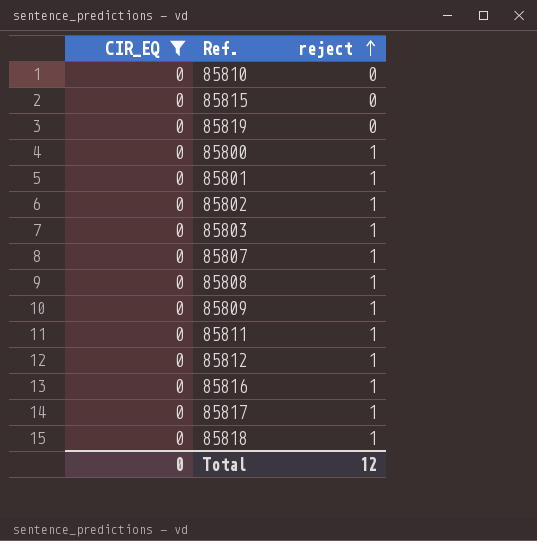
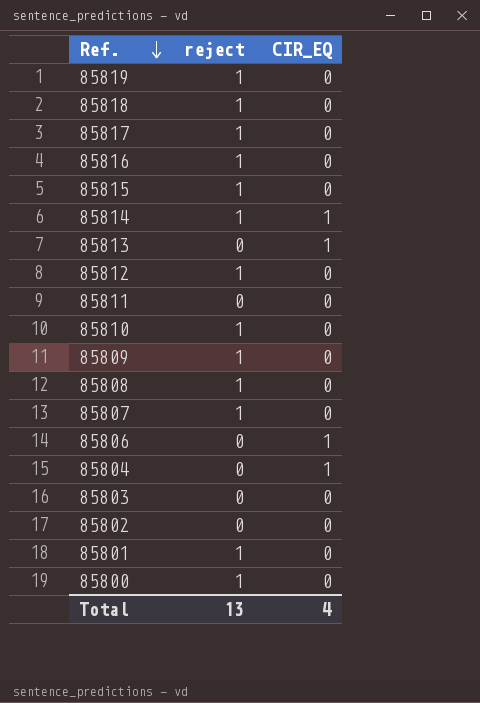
filter: CIR_EQ = 0 -> none
row order: reject ascending -> Ref. descending
column CIR_EQ | position: 1 -> 3
85819 | reject: 0 -> 1
85815 | reject: 0 -> 1
85811 | reject: 1 -> 0
85810 | reject: 0 -> 1
85803 | reject: 1 -> 0
85802 | reject: 1 -> 0
Total | reject: 12 -> 13
Total | CIR_EQ: 0 -> 4

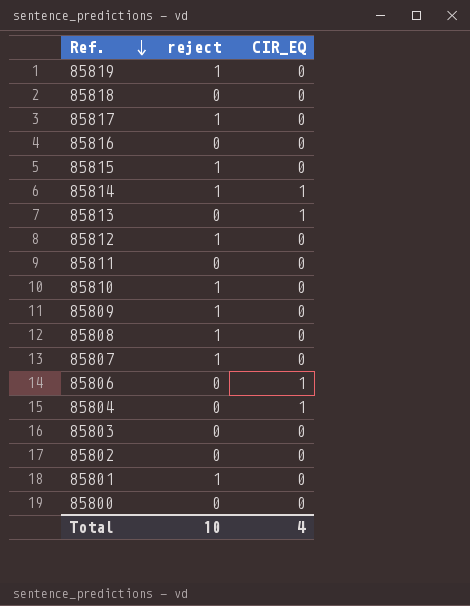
85818 | reject: 1 -> 0
85816 | reject: 1 -> 0
85800 | reject: 1 -> 0
Total | reject: 13 -> 10

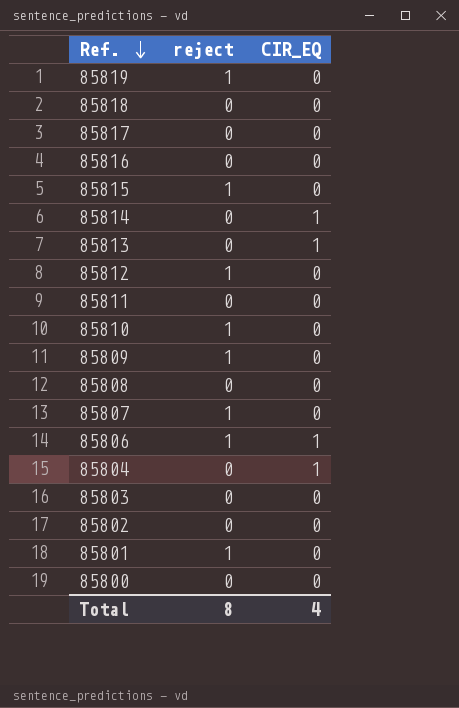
85817 | reject: 1 -> 0
85814 | reject: 1 -> 0
85808 | reject: 1 -> 0
85806 | reject: 0 -> 1
Total | reject: 10 -> 8

